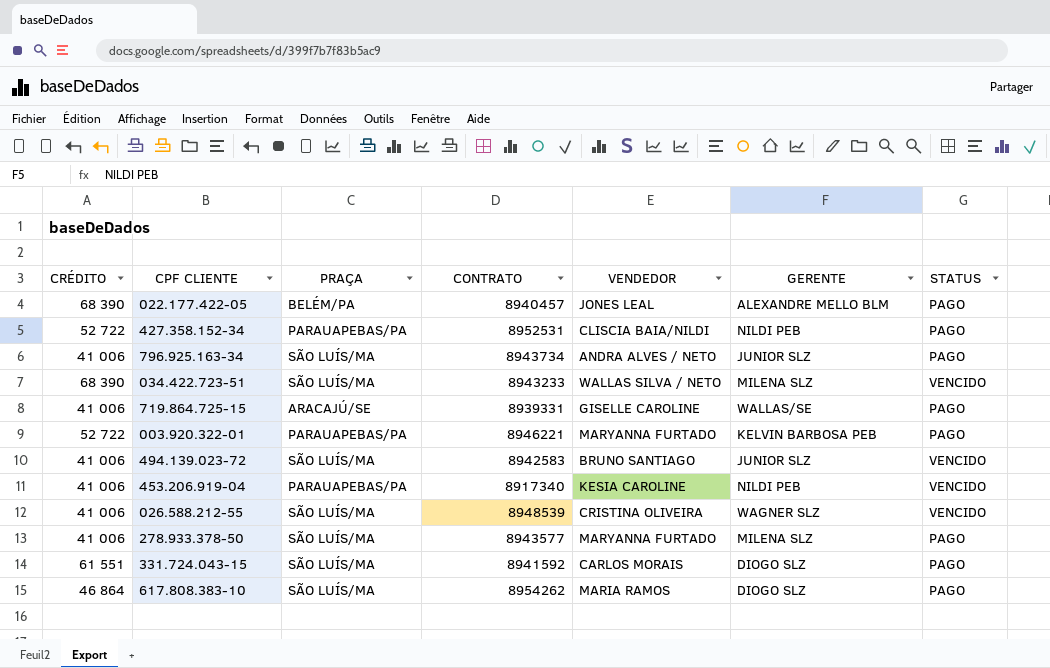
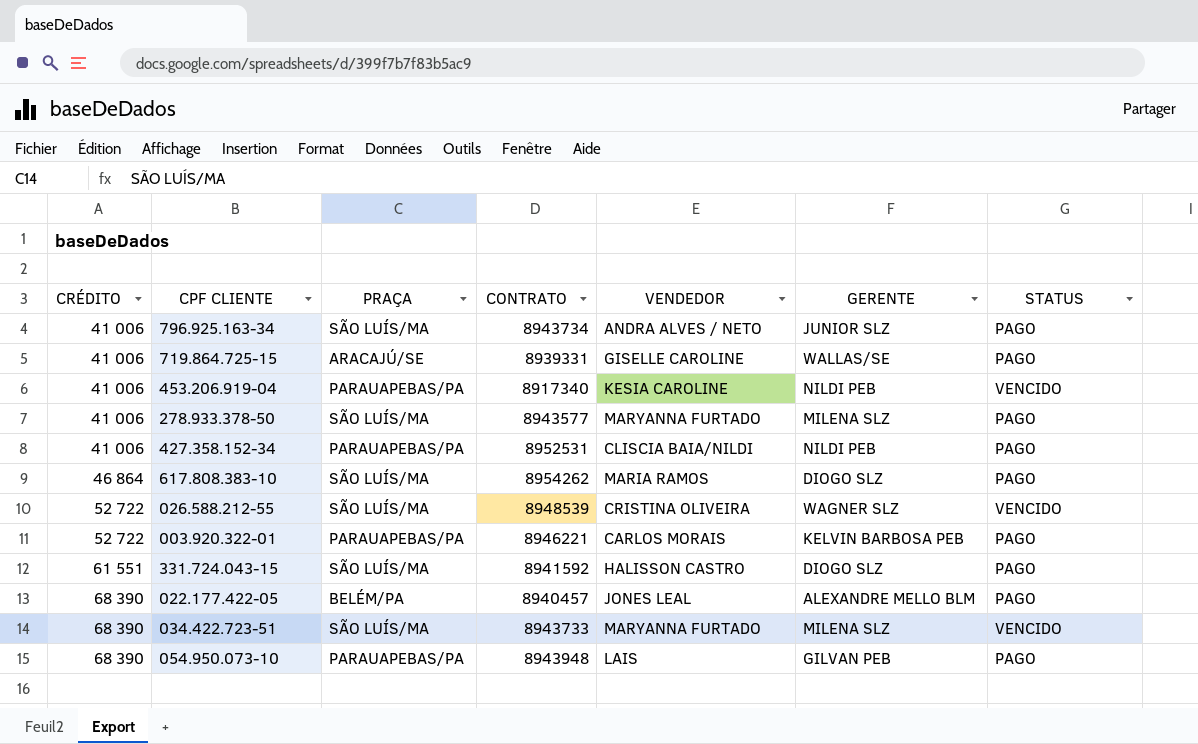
row order: none -> CRÉDITO ascending
row 494.139.023-72: 41 006 | SÃO LUÍS/MA | 8942583 | BRUNO SANTIAGO | JUNIOR SLZ | VENCIDO -> none
427.358.152-34 | CRÉDITO: 52 722 -> 41 006
026.588.212-55 | CRÉDITO: 41 006 -> 52 722
003.920.322-01 | VENDEDOR: MARYANNA FURTADO -> CARLOS MORAIS
331.724.043-15 | VENDEDOR: CARLOS MORAIS -> HALISSON CASTRO
034.422.723-51 | CONTRATO: 8943233 -> 8943733
034.422.723-51 | VENDEDOR: WALLAS SILVA / NETO -> MARYANNA FURTADO
row 054.950.073-10: none -> 68 390 | PARAUAPEBAS/PA | 8943948 | LAIS | GILVAN PEB | PAGO

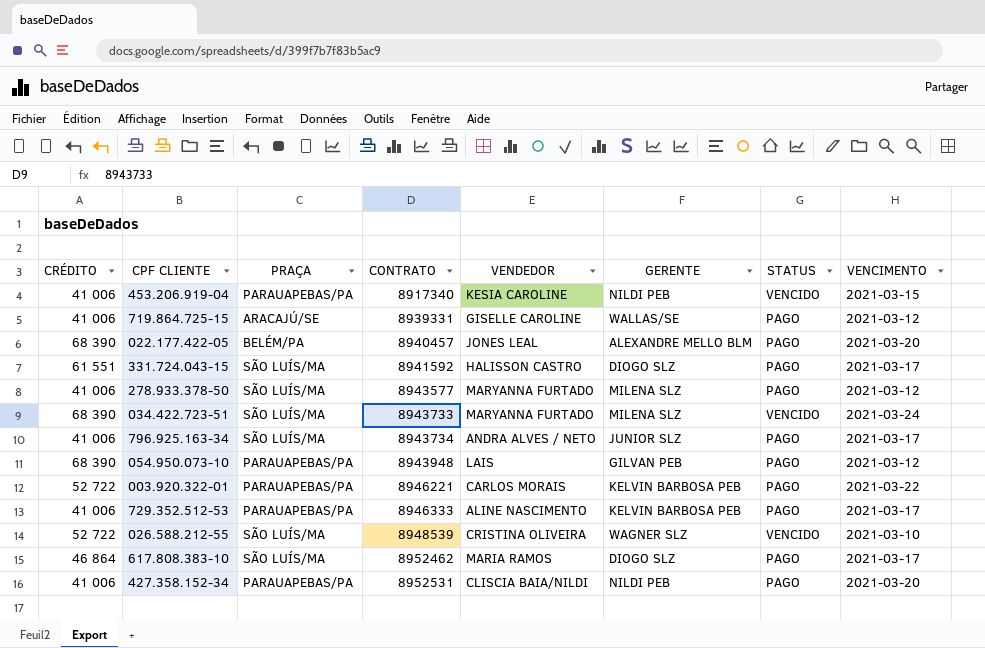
row order: CRÉDITO ascending -> CONTRATO ascending
column VENCIMENTO | position: none -> 8
row 729.352.512-53: none -> 41 006 | PARAUAPEBAS/PA | 8946333 | ALINE NASCIMENTO | KELVIN BARBOSA PEB | PAGO | 2021-03-17
617.808.383-10 | CONTRATO: 8954262 -> 8952462

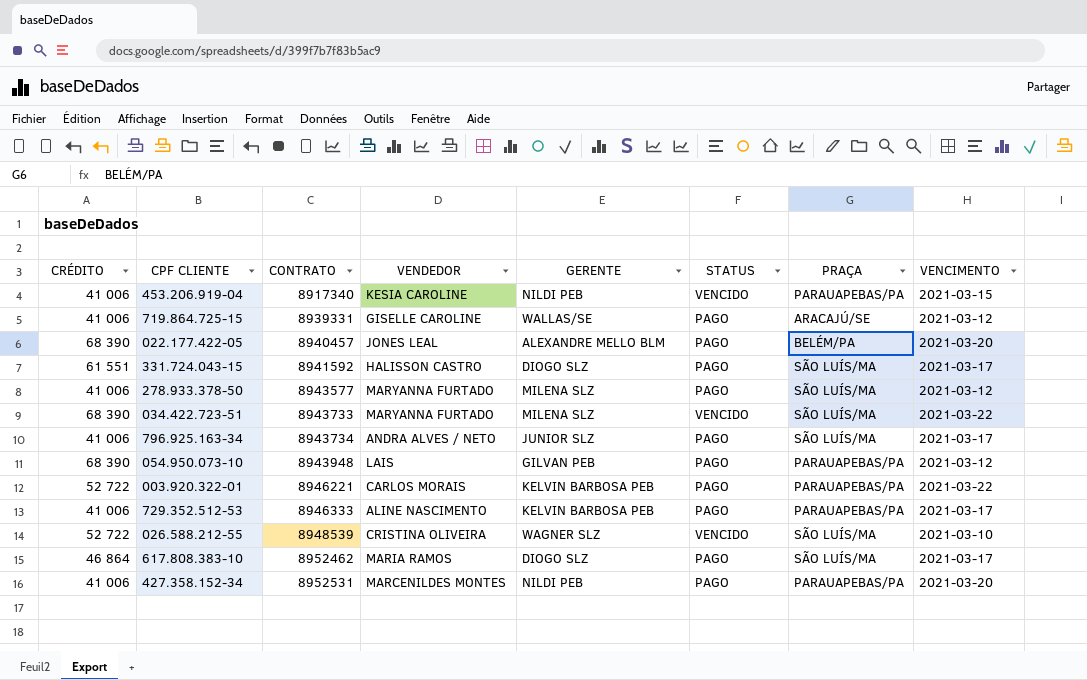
column PRAÇA | position: 3 -> 7
034.422.723-51 | VENCIMENTO: 2021-03-24 -> 2021-03-22
427.358.152-34 | VENDEDOR: CLISCIA BAIA/NILDI -> MARCENILDES MONTES

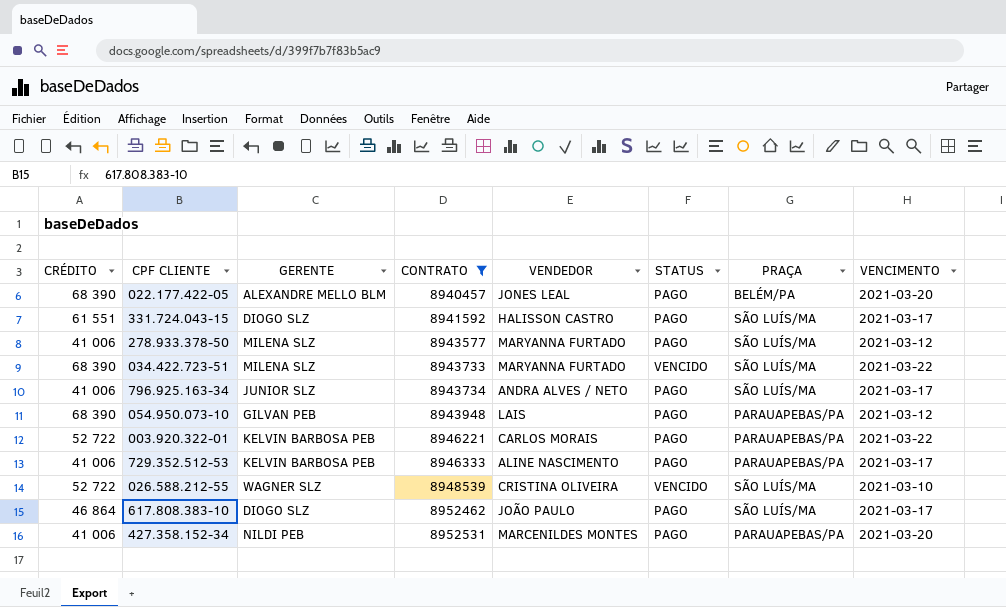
filter: none -> CONTRATO >= 8940457
column GERENTE | position: 5 -> 3
617.808.383-10 | VENDEDOR: MARIA RAMOS -> JOÃO PAULO

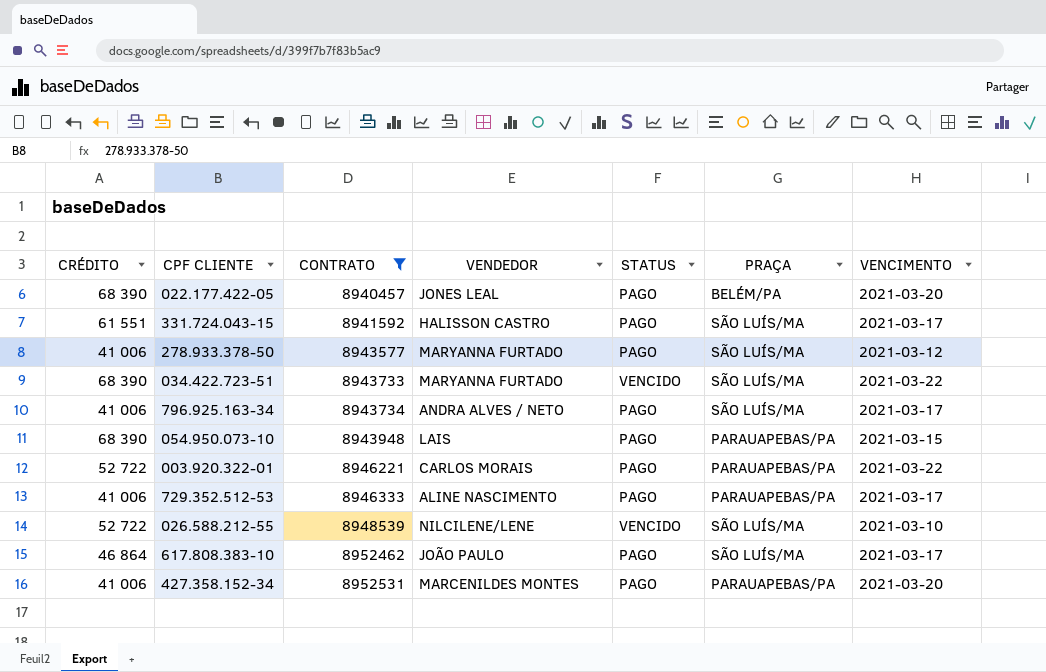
column GERENTE | position: 3 -> none
054.950.073-10 | VENCIMENTO: 2021-03-12 -> 2021-03-15
026.588.212-55 | VENDEDOR: CRISTINA OLIVEIRA -> NILCILENE/LENE

